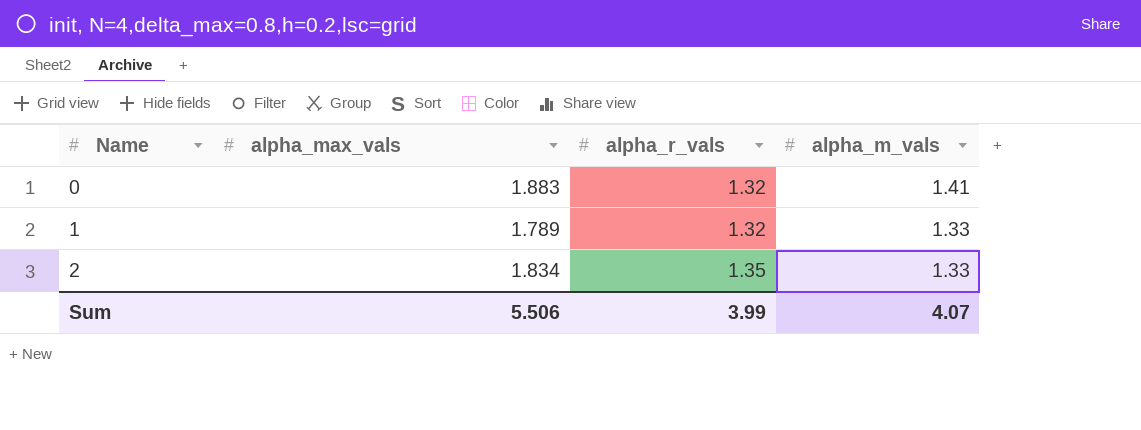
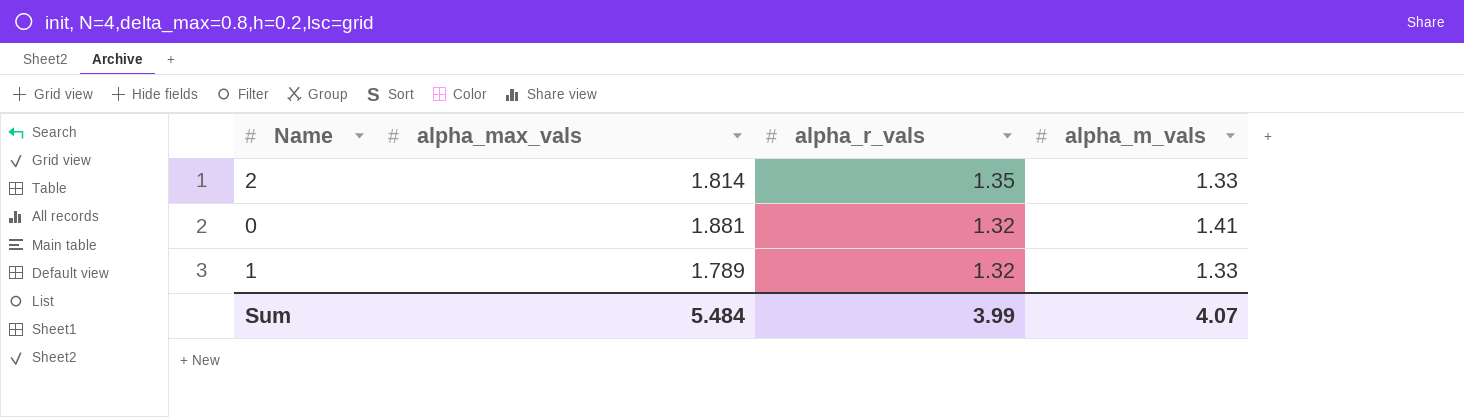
row order: Name ascending -> alpha_r_vals descending
2 | alpha_max_vals: 1.834 -> 1.814
0 | alpha_max_vals: 1.883 -> 1.881
Sum | alpha_max_vals: 5.506 -> 5.484

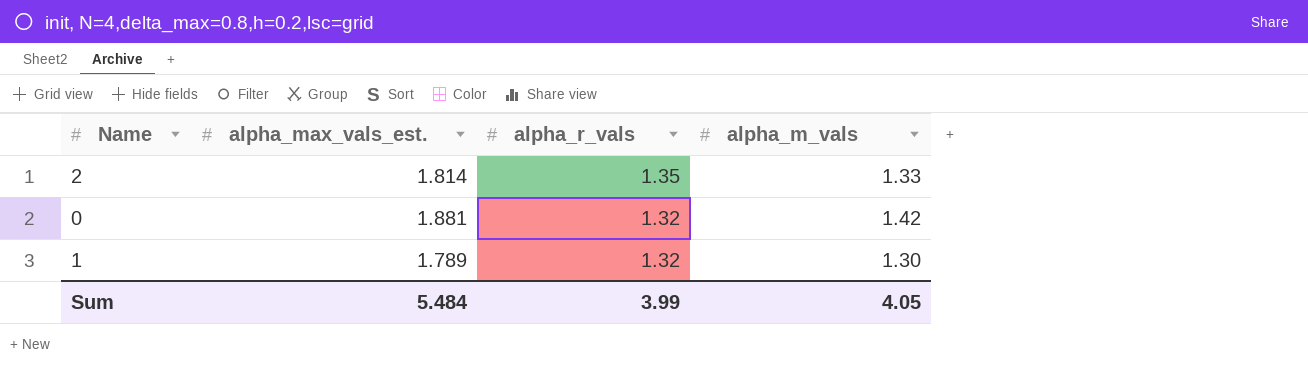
column name: alpha_max_vals -> alpha_max_vals_est.
0 | alpha_m_vals: 1.41 -> 1.42
1 | alpha_m_vals: 1.33 -> 1.30
Sum | alpha_m_vals: 4.07 -> 4.05

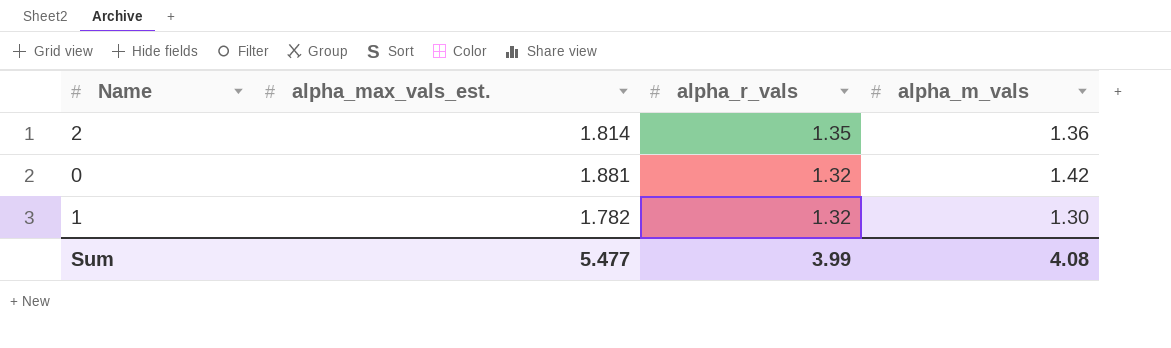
2 | alpha_m_vals: 1.33 -> 1.36
1 | alpha_max_vals_est.: 1.789 -> 1.782
Sum | alpha_max_vals_est.: 5.484 -> 5.477
Sum | alpha_m_vals: 4.05 -> 4.08

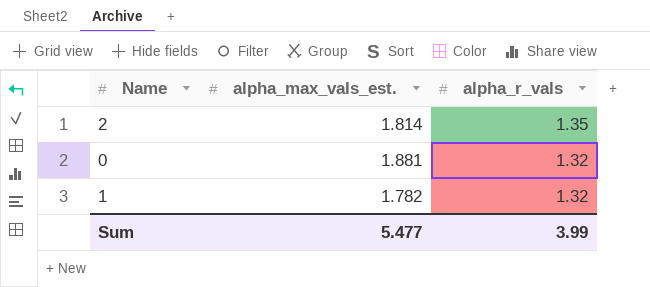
column alpha_m_vals | position: 4 -> none

